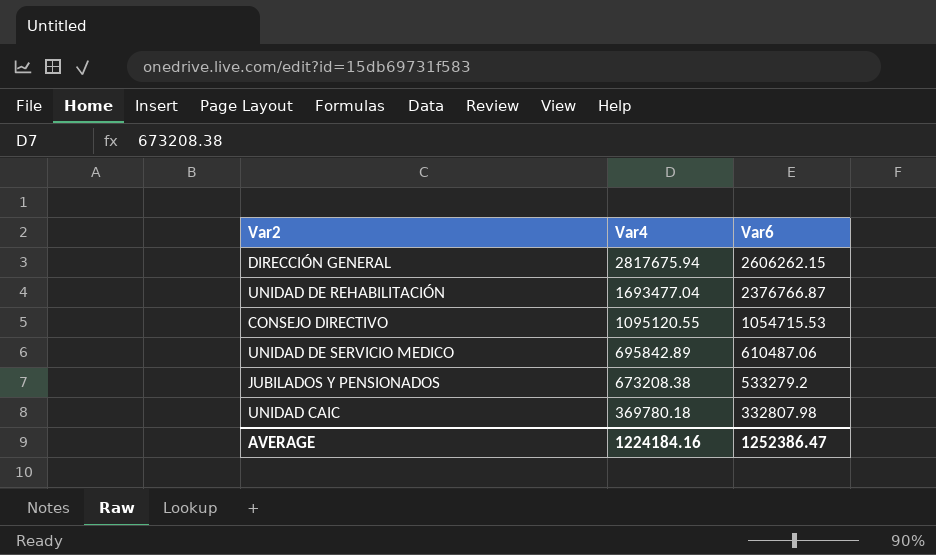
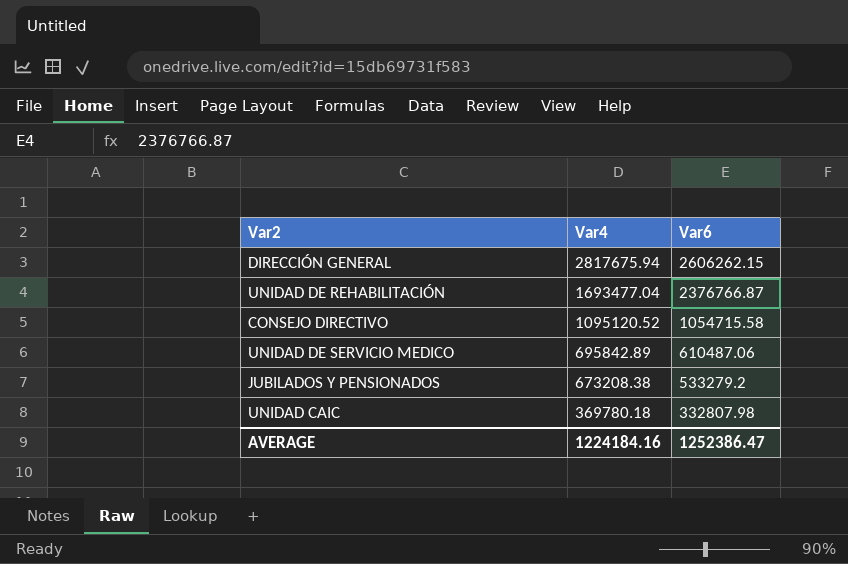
CONSEJO DIRECTIVO | Var4: 1095120.55 -> 1095120.52
CONSEJO DIRECTIVO | Var6: 1054715.53 -> 1054715.58

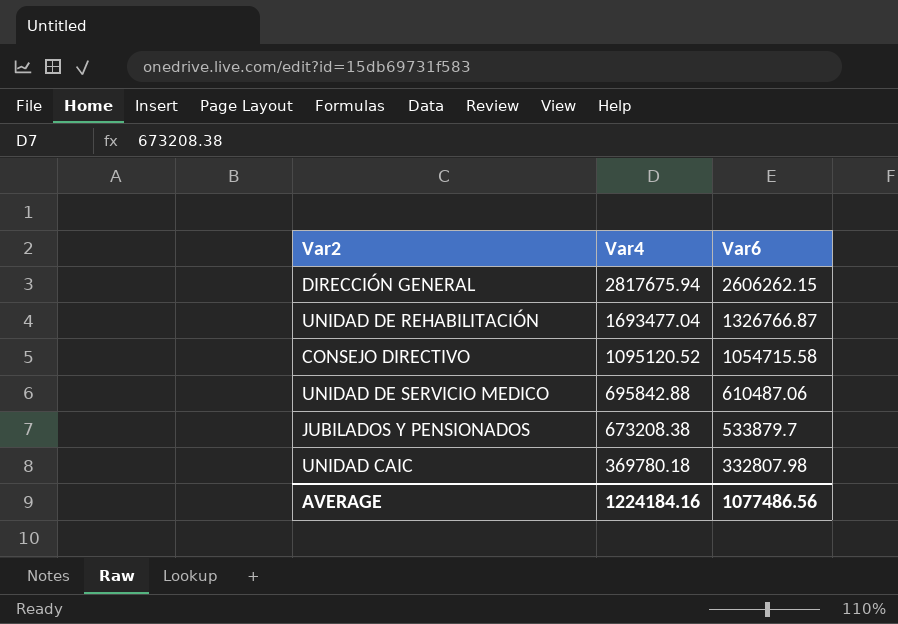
UNIDAD DE REHABILITACIÓN | Var6: 2376766.87 -> 1326766.87
UNIDAD DE SERVICIO MEDICO | Var4: 695842.89 -> 695842.88
JUBILADOS Y PENSIONADOS | Var6: 533279.2 -> 533879.7
AVERAGE | Var6: 1252386.47 -> 1077486.56

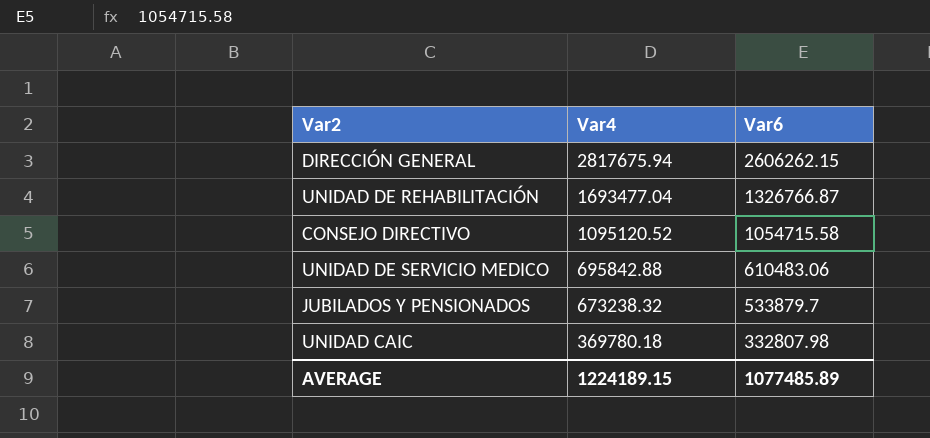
UNIDAD DE SERVICIO MEDICO | Var6: 610487.06 -> 610483.06
JUBILADOS Y PENSIONADOS | Var4: 673208.38 -> 673238.32
AVERAGE | Var4: 1224184.16 -> 1224189.15
AVERAGE | Var6: 1077486.56 -> 1077485.89

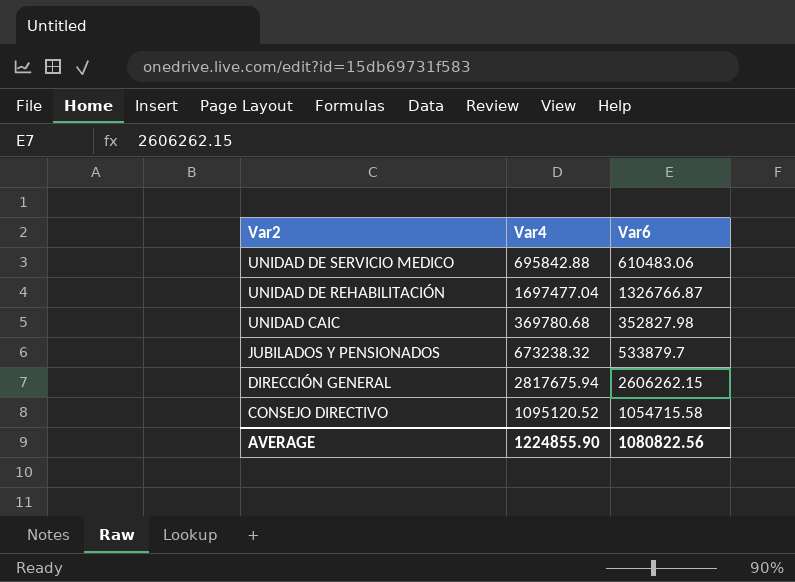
row order: Var4 descending -> Var2 descending
UNIDAD DE REHABILITACIÓN | Var4: 1693477.04 -> 1697477.04
UNIDAD CAIC | Var4: 369780.18 -> 369780.68
UNIDAD CAIC | Var6: 332807.98 -> 352827.98
AVERAGE | Var4: 1224189.15 -> 1224855.90
AVERAGE | Var6: 1077485.89 -> 1080822.56

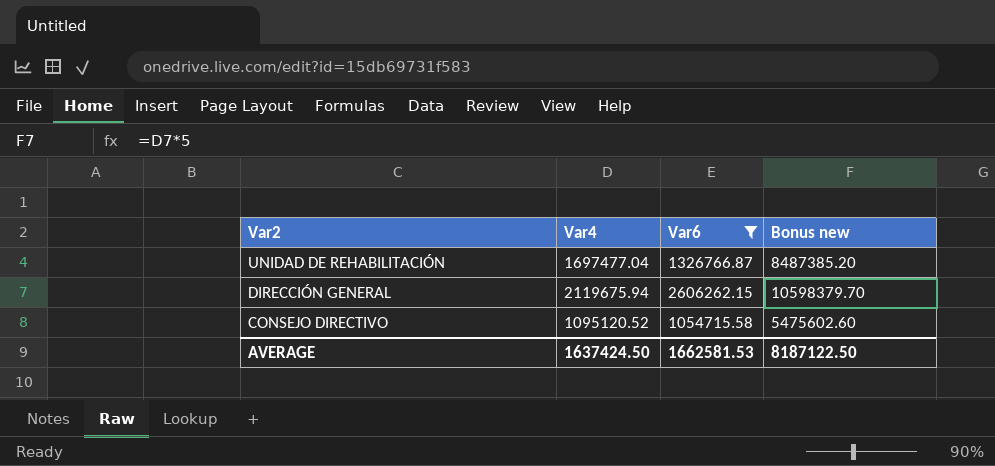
filter: none -> Var6 >= 1054715.58
column Bonus new | formula: none -> [Var4] * 5
DIRECCIÓN GENERAL | Var4: 2817675.94 -> 2119675.94
AVERAGE | Var4: 1224855.90 -> 1637424.50
AVERAGE | Var6: 1080822.56 -> 1662581.53

